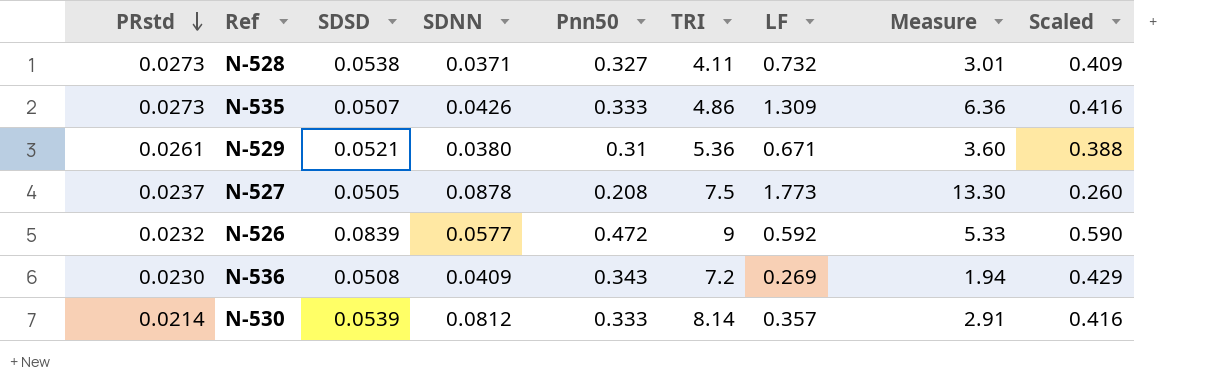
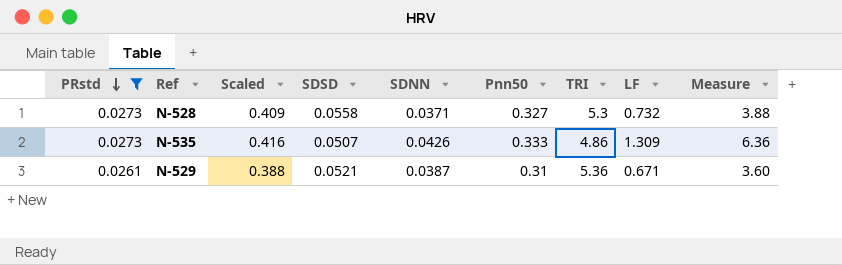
filter: none -> PRstd >= 0.0261
column Scaled | position: 9 -> 3
N-528 | SDSD: 0.0538 -> 0.0558
N-528 | TRI: 4.11 -> 5.3
N-528 | Measure: 3.01 -> 3.88
N-529 | SDNN: 0.0380 -> 0.0387

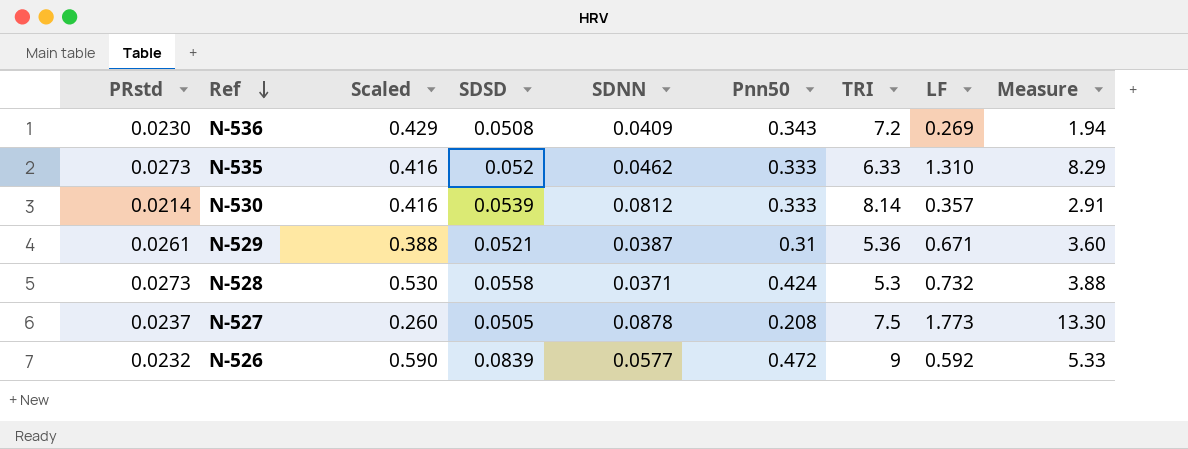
filter: PRstd >= 0.0261 -> none
row order: PRstd descending -> Ref descending
N-535 | SDSD: 0.0507 -> 0.052
N-535 | SDNN: 0.0426 -> 0.0462
N-535 | TRI: 4.86 -> 6.33
N-535 | LF: 1.309 -> 1.310
N-535 | Measure: 6.36 -> 8.29
N-528 | Scaled: 0.409 -> 0.530
N-528 | Pnn50: 0.327 -> 0.424

